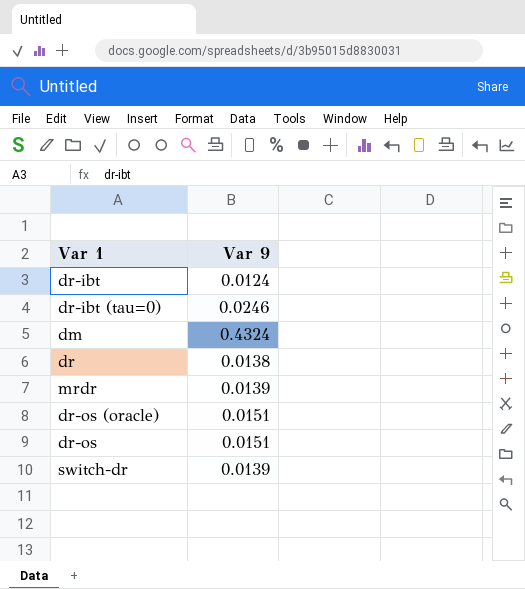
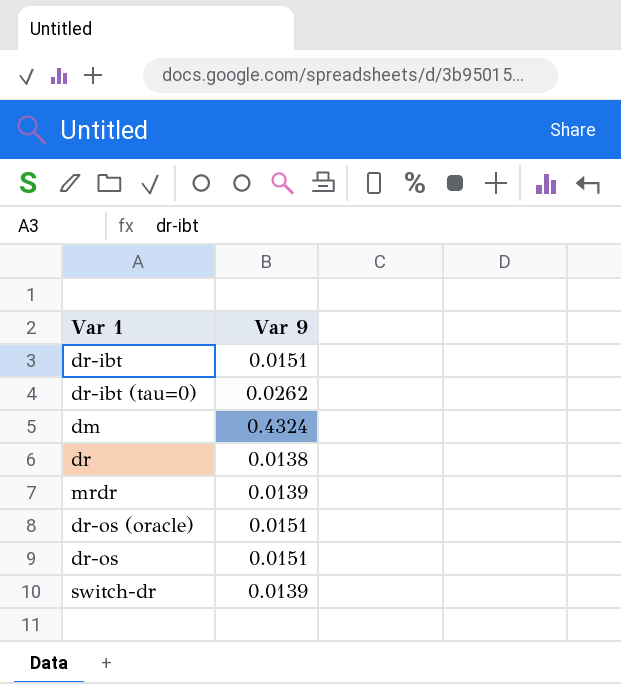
dr-ibt | Var 9: 0.0124 -> 0.0151
dr-ibt (tau=0) | Var 9: 0.0246 -> 0.0262

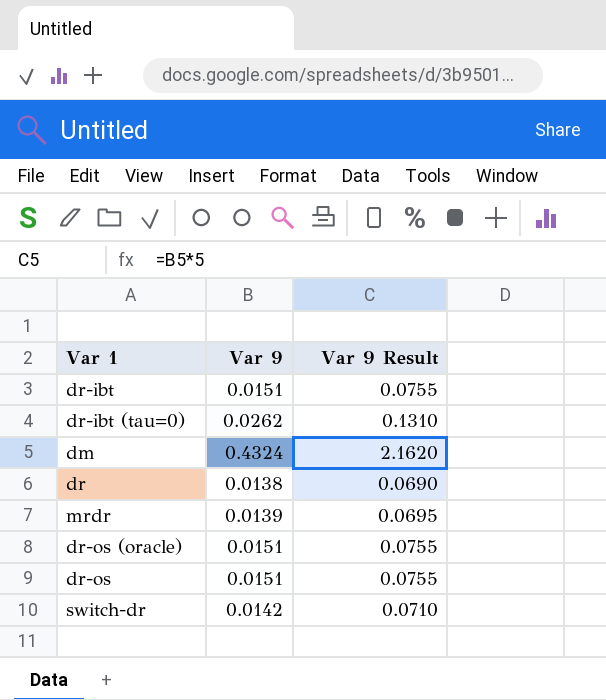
column Var 9 Result | formula: none -> [Var 9] * 5
switch-dr | Var 9: 0.0139 -> 0.0142

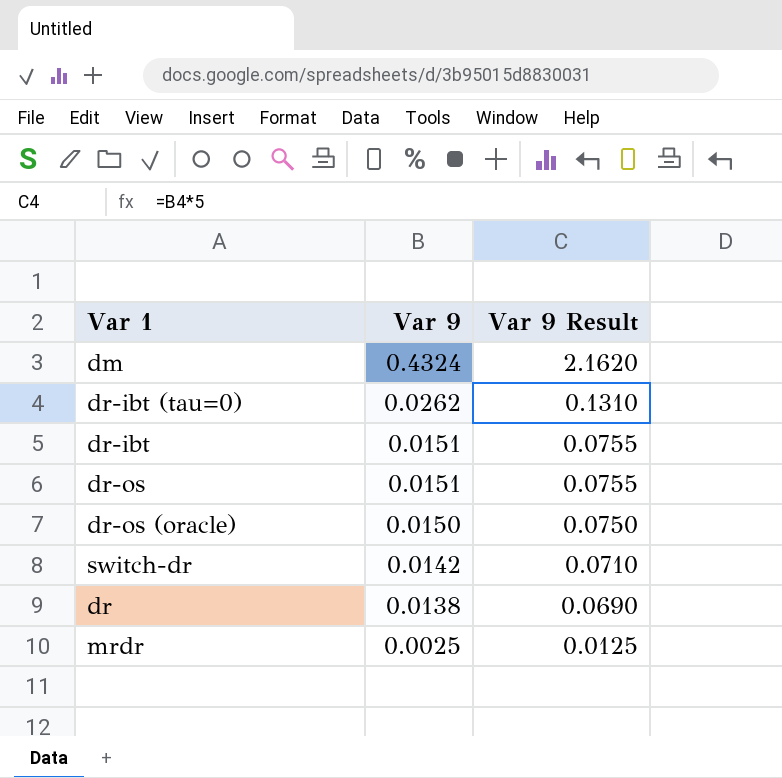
row order: none -> Var 9 descending
dr-os (oracle) | Var 9: 0.0151 -> 0.0150
dr-os (oracle) | Var 9 Result: 0.0755 -> 0.0750
mrdr | Var 9: 0.0139 -> 0.0025
mrdr | Var 9 Result: 0.0695 -> 0.0125

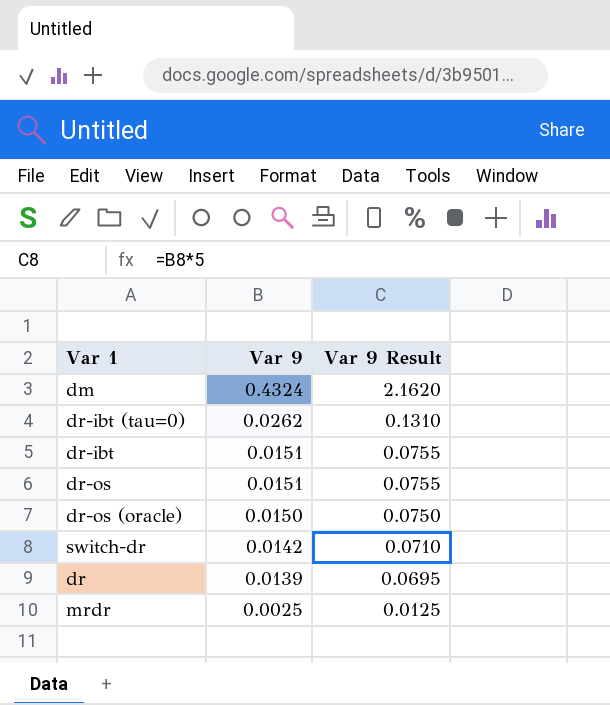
dr | Var 9: 0.0138 -> 0.0139
dr | Var 9 Result: 0.0690 -> 0.0695

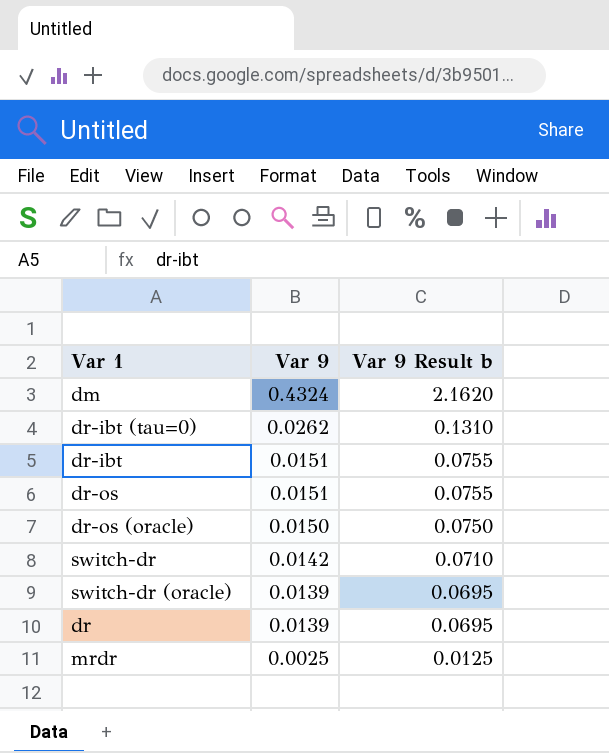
column name: Var 9 Result -> Var 9 Result b
row switch-dr (oracle): none -> 0.0139 | 0.0695

